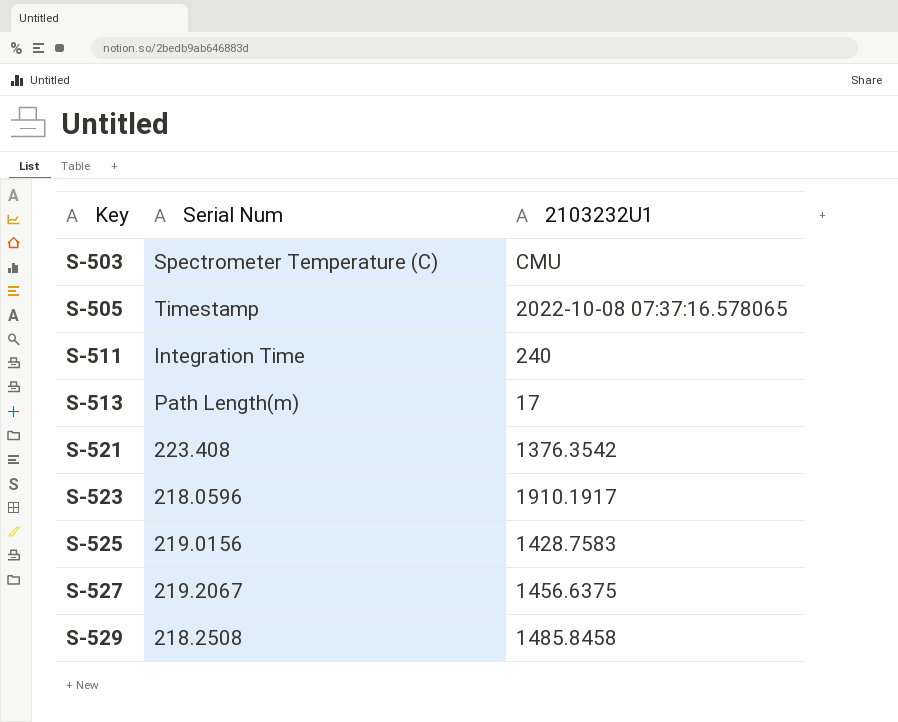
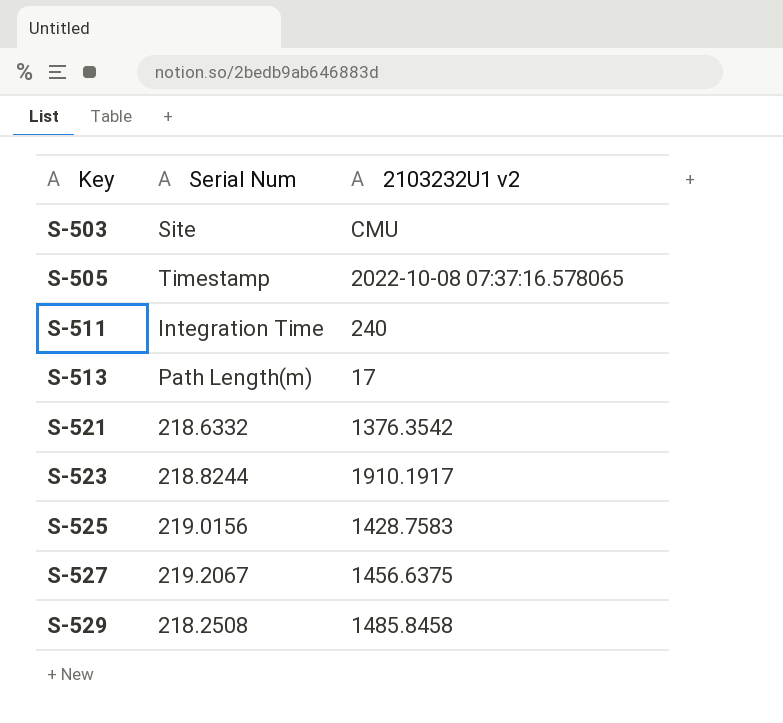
column name: 2103232U1 -> 2103232U1 v2
S-503 | Serial Num: Spectrometer Temperature (C) -> Site
S-521 | Serial Num: 223.408 -> 218.6332
S-523 | Serial Num: 218.0596 -> 218.8244

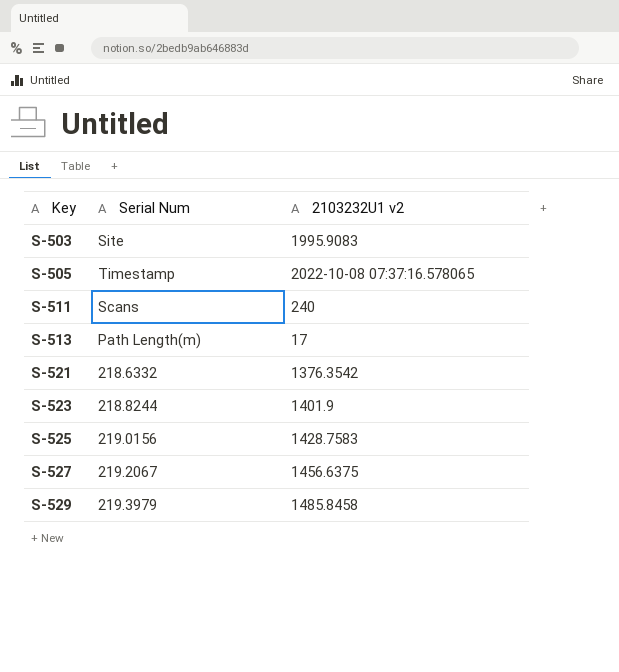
S-503 | 2103232U1 v2: CMU -> 1995.9083
S-511 | Serial Num: Integration Time -> Scans
S-523 | 2103232U1 v2: 1910.1917 -> 1401.9
S-529 | Serial Num: 218.2508 -> 219.3979

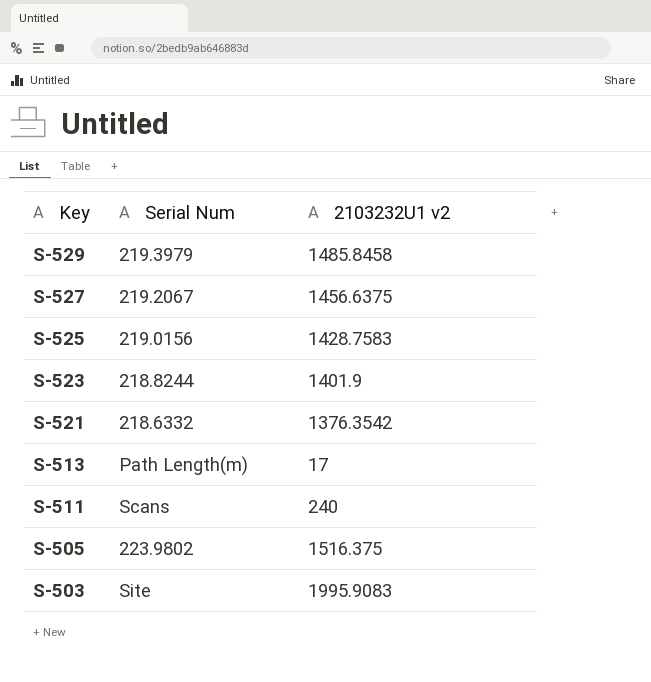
row order: Key ascending -> Key descending
S-505 | Serial Num: Timestamp -> 223.9802
S-505 | 2103232U1 v2: 2022-10-08 07:37:16.578065 -> 1516.375

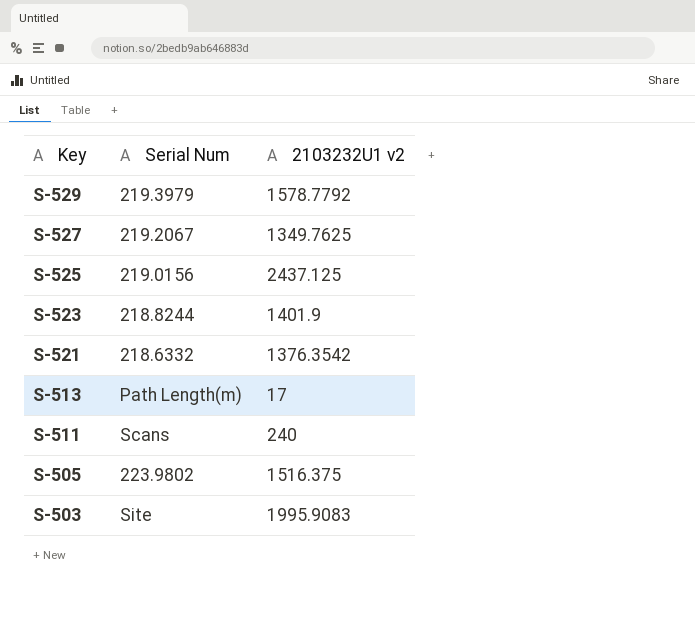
S-529 | 2103232U1 v2: 1485.8458 -> 1578.7792
S-527 | 2103232U1 v2: 1456.6375 -> 1349.7625
S-525 | 2103232U1 v2: 1428.7583 -> 2437.125

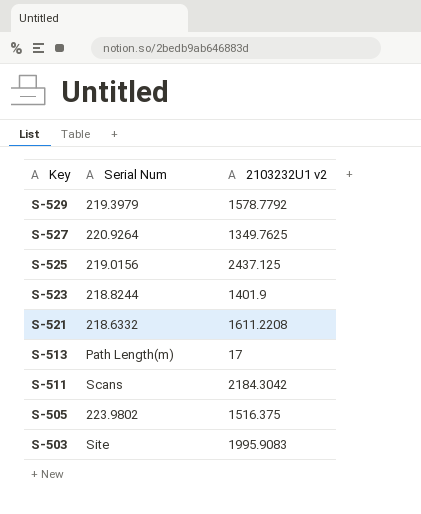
S-527 | Serial Num: 219.2067 -> 220.9264
S-521 | 2103232U1 v2: 1376.3542 -> 1611.2208
S-511 | 2103232U1 v2: 240 -> 2184.3042

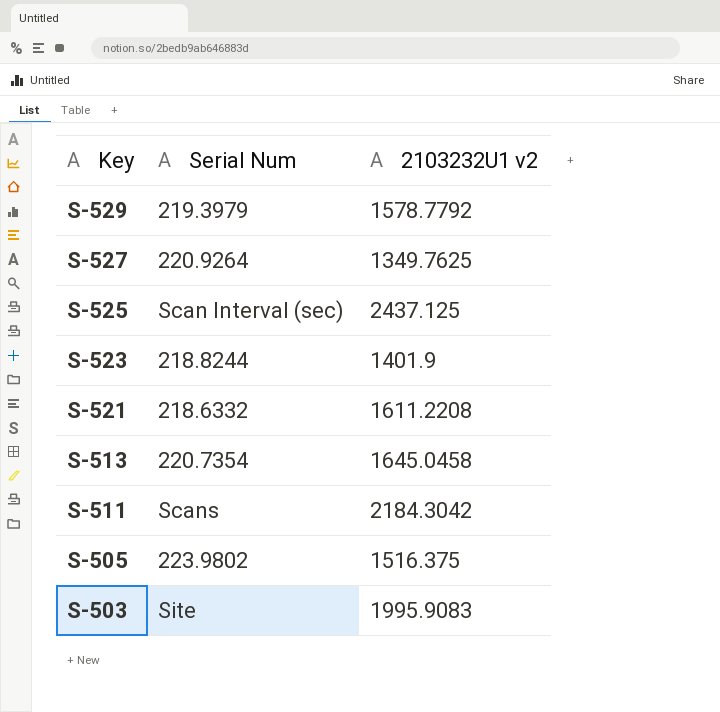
S-525 | Serial Num: 219.0156 -> Scan Interval (sec)
S-513 | Serial Num: Path Length(m) -> 220.7354
S-513 | 2103232U1 v2: 17 -> 1645.0458

